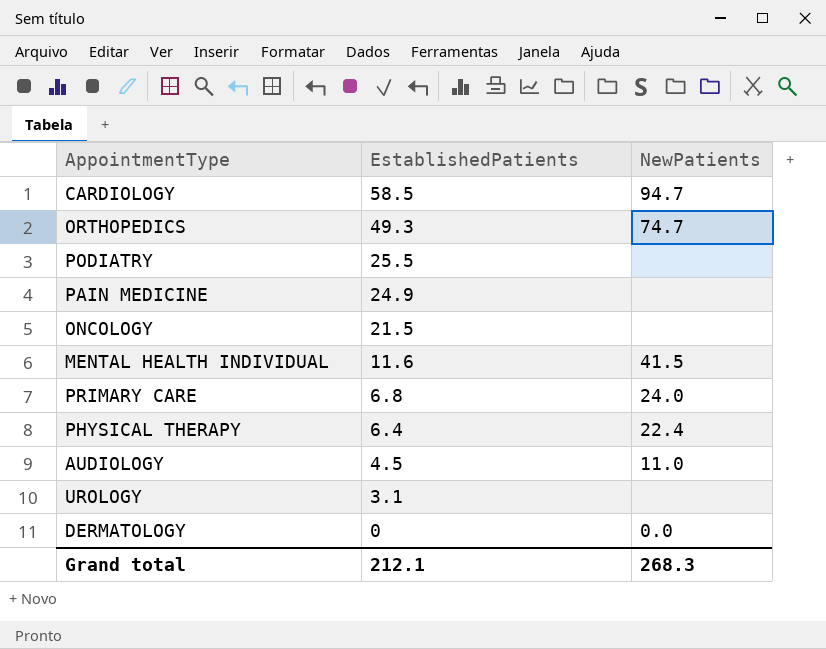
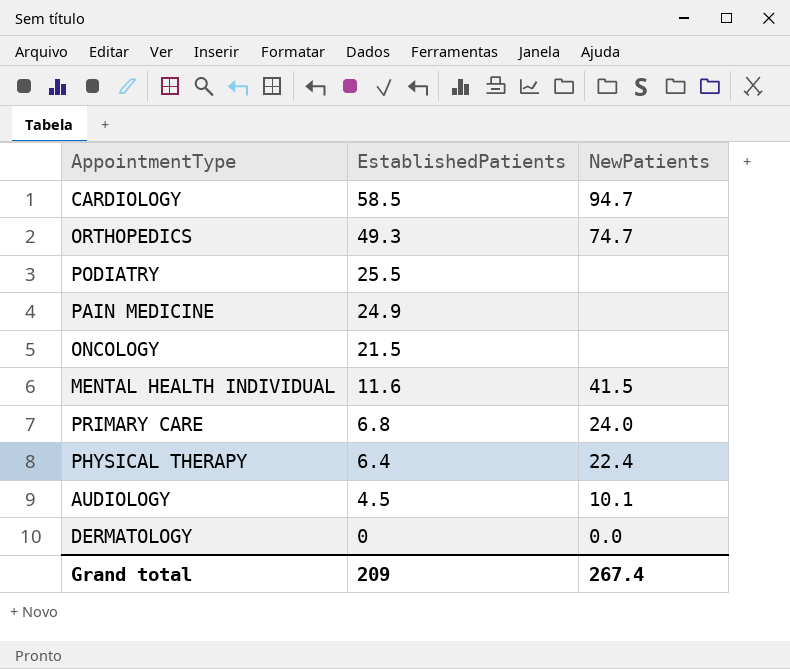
row UROLOGY: 3.1 | none -> none
AUDIOLOGY | NewPatients: 11.0 -> 10.1
Grand total | EstablishedPatients: 212.1 -> 209
Grand total | NewPatients: 268.3 -> 267.4

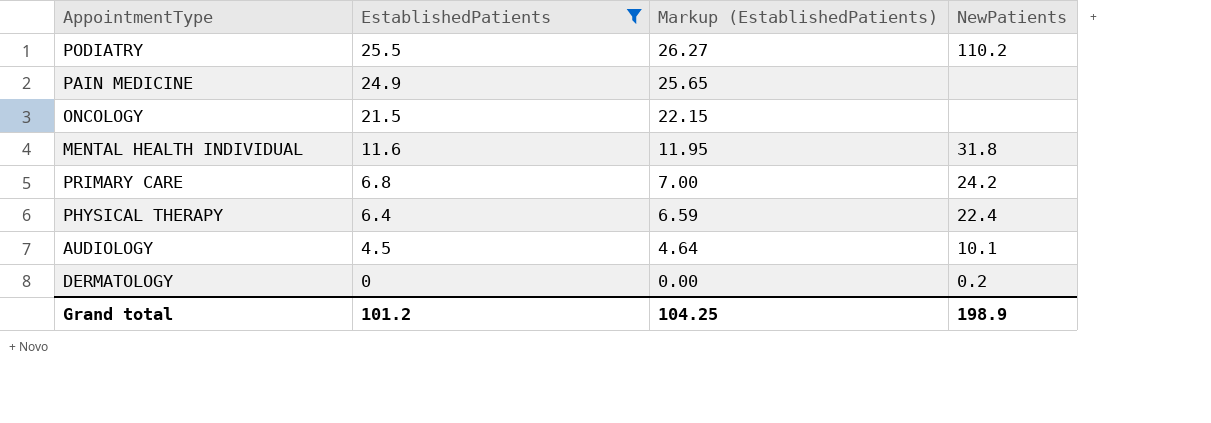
filter: none -> EstablishedPatients <= 25.5
column Markup (EstablishedPatients) | formula: none -> [EstablishedPatients] * 1.03
PODIATRY | NewPatients: none -> 110.2
MENTAL HEALTH INDIVIDUAL | NewPatients: 41.5 -> 31.8
PRIMARY CARE | NewPatients: 24.0 -> 24.2
DERMATOLOGY | NewPatients: 0.0 -> 0.2
Grand total | EstablishedPatients: 209 -> 101.2
Grand total | NewPatients: 267.4 -> 198.9

